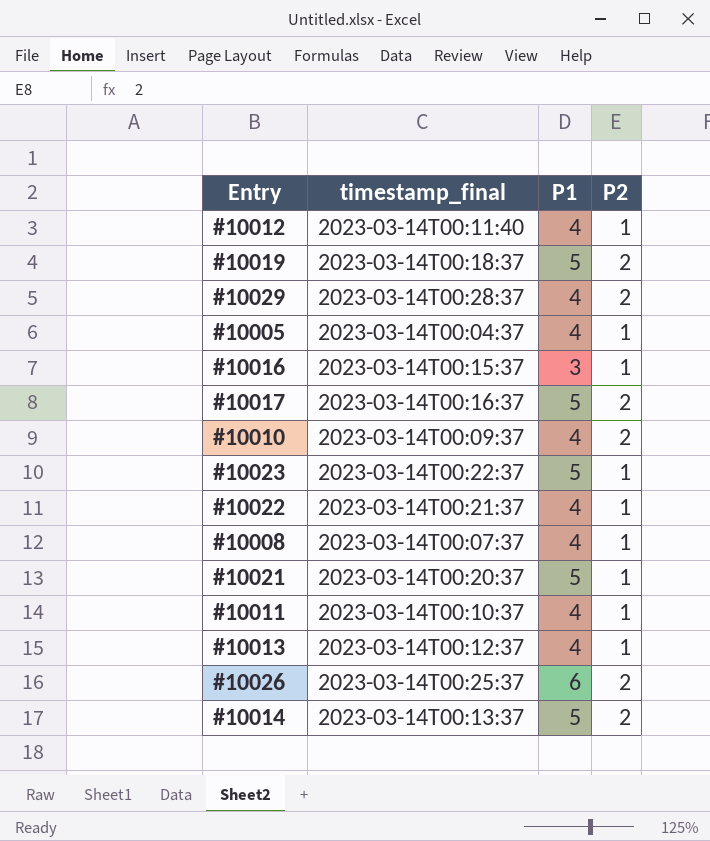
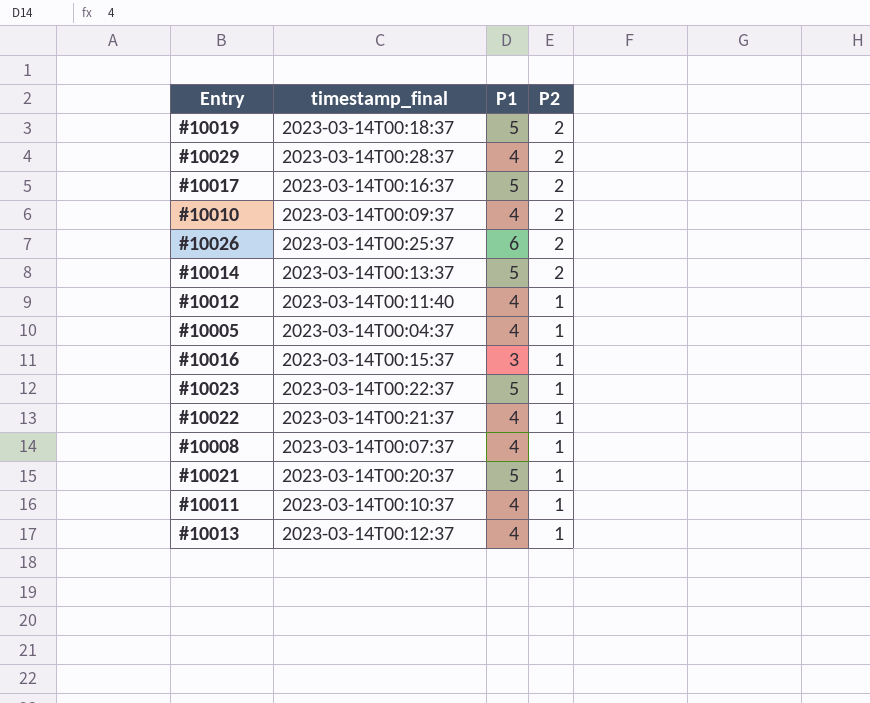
row order: none -> P2 descending

